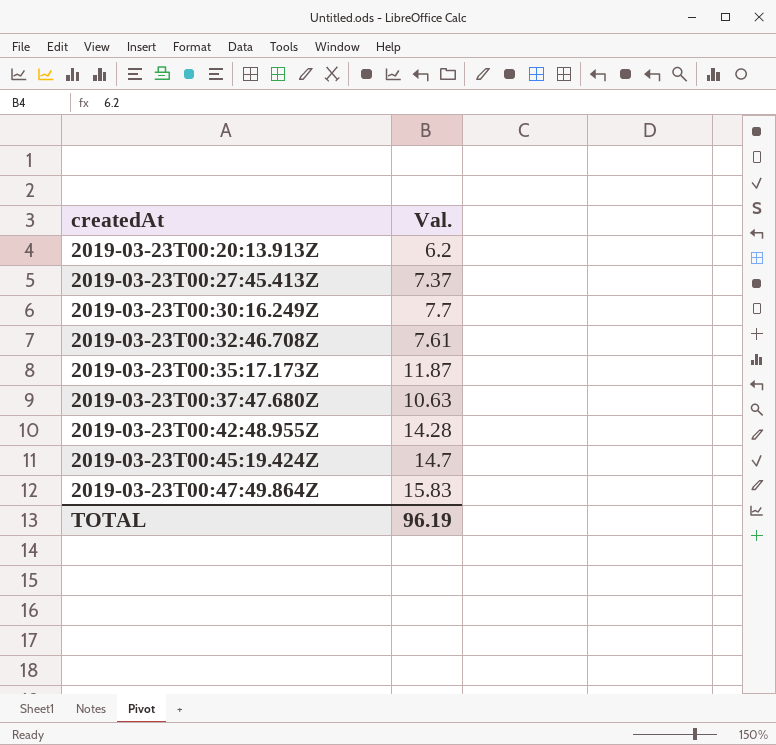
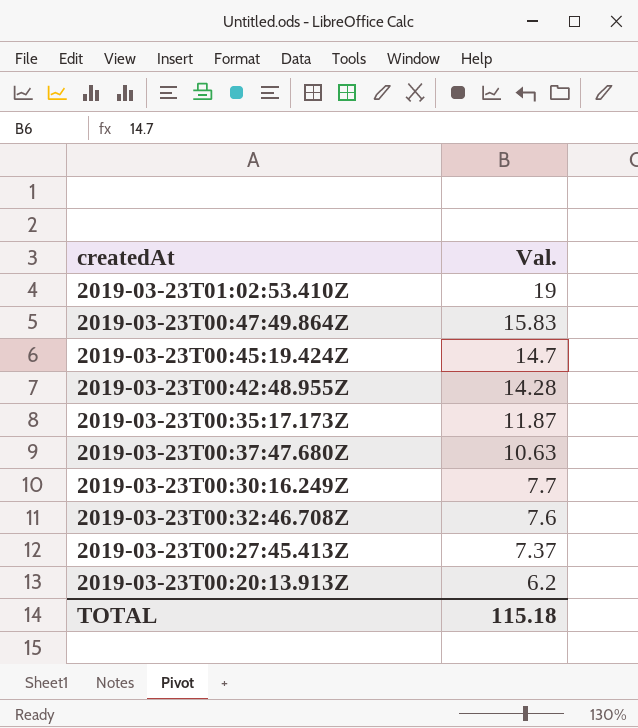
row order: createdAt ascending -> Val. descending
row 2019-03-23T01:02:53.410Z: none -> 19
2019-03-23T00:32:46.708Z | Val.: 7.61 -> 7.6
TOTAL | Val.: 96.19 -> 115.18

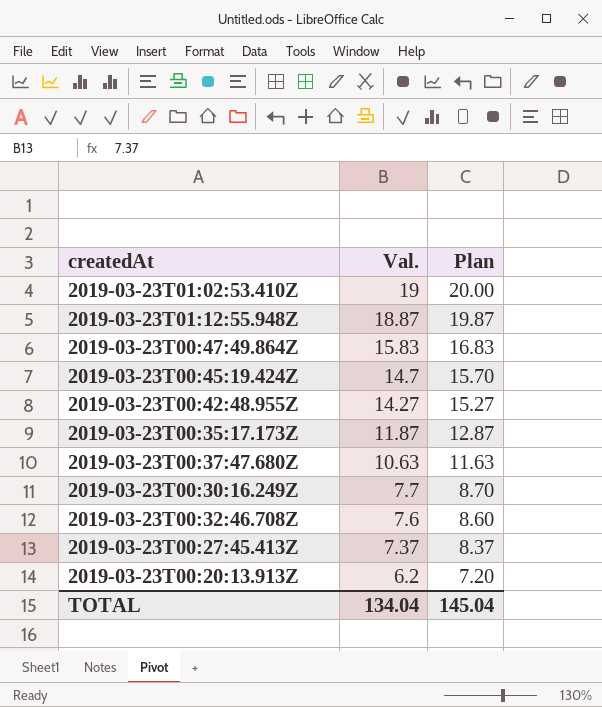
column Plan | formula: none -> [Val.] + 1
row 2019-03-23T01:12:55.948Z: none -> 18.87 | 19.87
2019-03-23T00:42:48.955Z | Val.: 14.28 -> 14.27
TOTAL | Val.: 115.18 -> 134.04

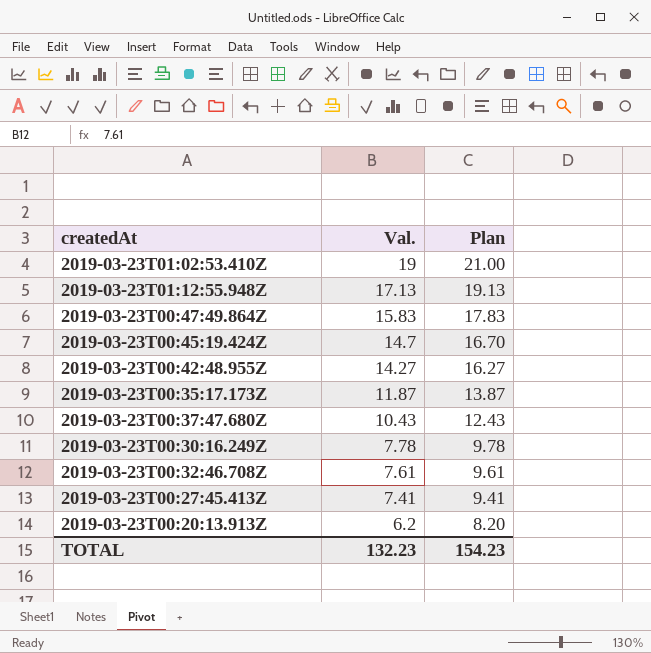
column Plan | formula: [Val.] + 1 -> [Val.] + 2
2019-03-23T01:12:55.948Z | Val.: 18.87 -> 17.13
2019-03-23T00:37:47.680Z | Val.: 10.63 -> 10.43
2019-03-23T00:30:16.249Z | Val.: 7.7 -> 7.78
2019-03-23T00:32:46.708Z | Val.: 7.6 -> 7.61
2019-03-23T00:27:45.413Z | Val.: 7.37 -> 7.41
TOTAL | Val.: 134.04 -> 132.23
TOTAL | Plan: 145.04 -> 154.23

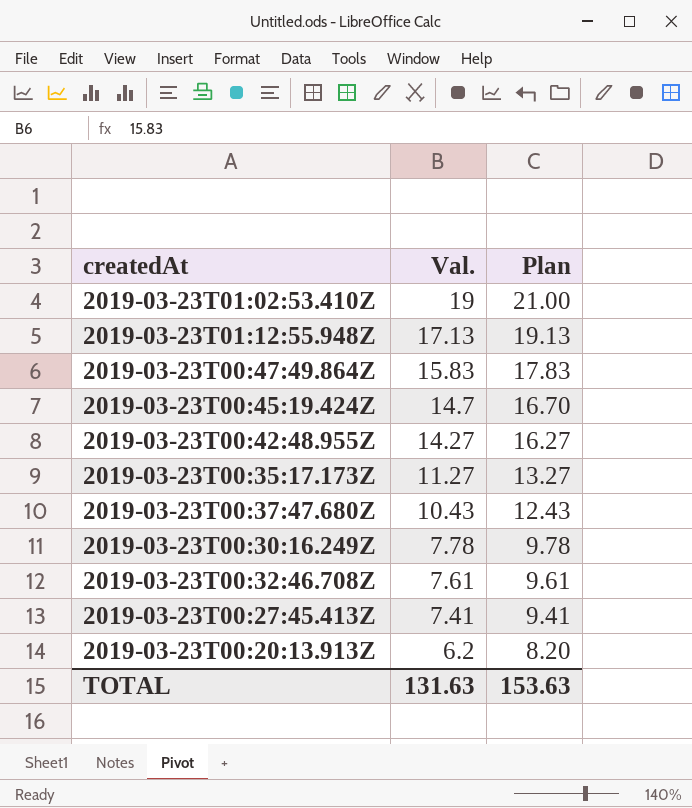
2019-03-23T00:35:17.173Z | Val.: 11.87 -> 11.27
2019-03-23T00:35:17.173Z | Plan: 13.87 -> 13.27
TOTAL | Val.: 132.23 -> 131.63
TOTAL | Plan: 154.23 -> 153.63

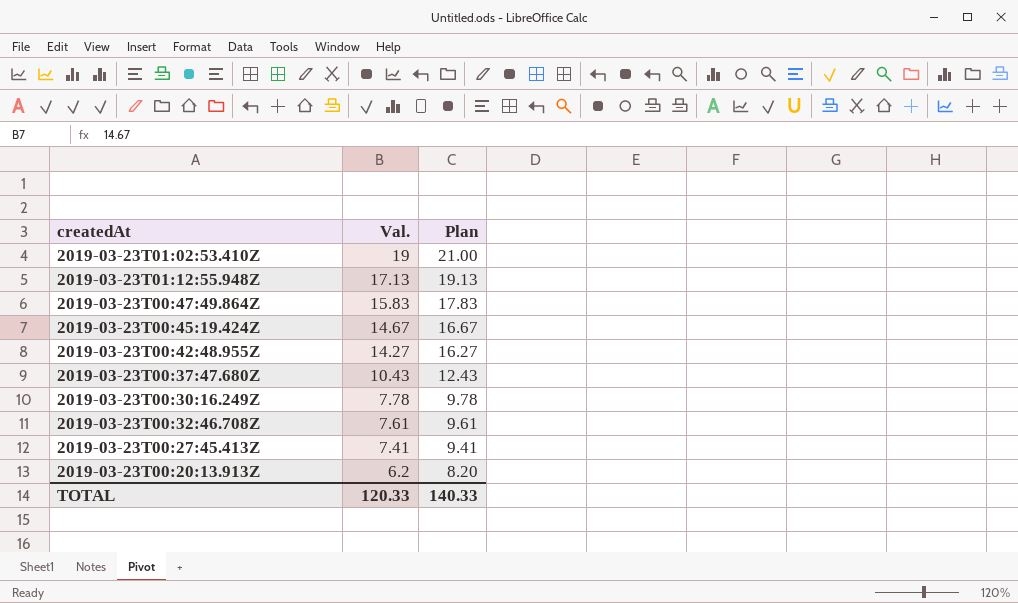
row 2019-03-23T00:35:17.173Z: 11.27 | 13.27 -> none
2019-03-23T00:45:19.424Z | Val.: 14.7 -> 14.67
2019-03-23T00:45:19.424Z | Plan: 16.70 -> 16.67
TOTAL | Val.: 131.63 -> 120.33
TOTAL | Plan: 153.63 -> 140.33

